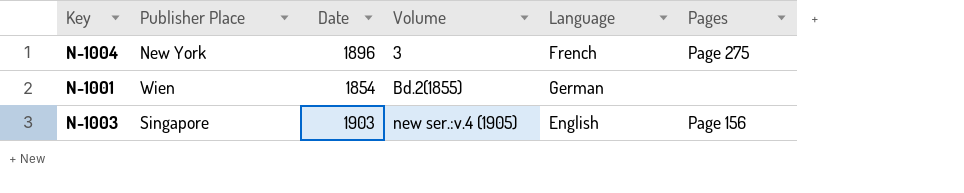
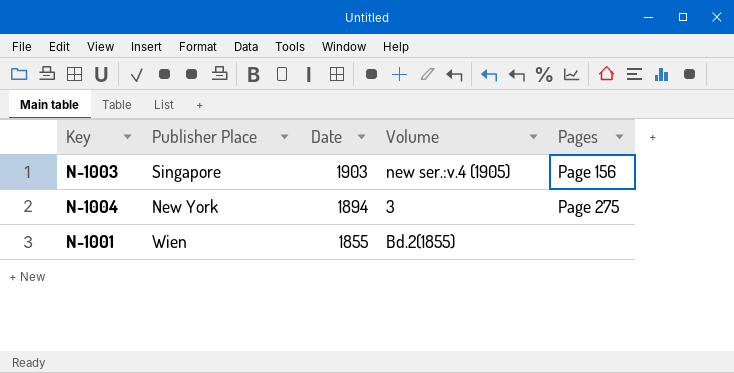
row order: Volume ascending -> Date descending
column Language | position: 5 -> none
N-1004 | Date: 1896 -> 1894
N-1001 | Date: 1854 -> 1855

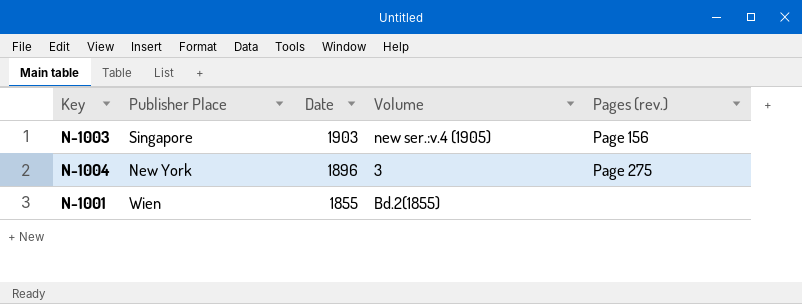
column name: Pages -> Pages (rev.)
N-1004 | Date: 1894 -> 1896

